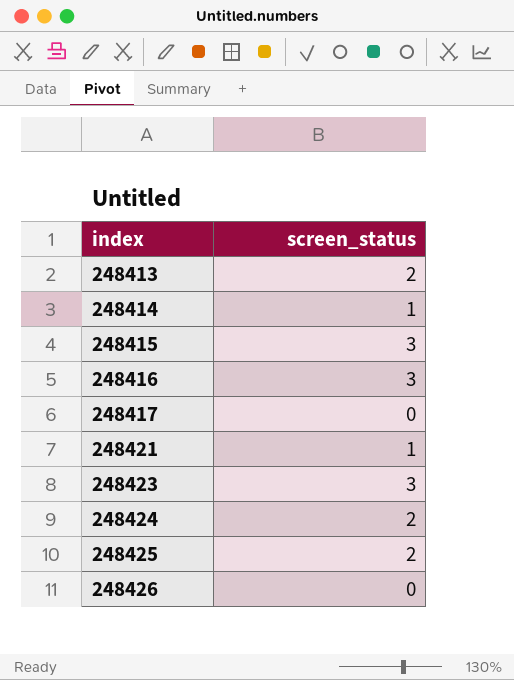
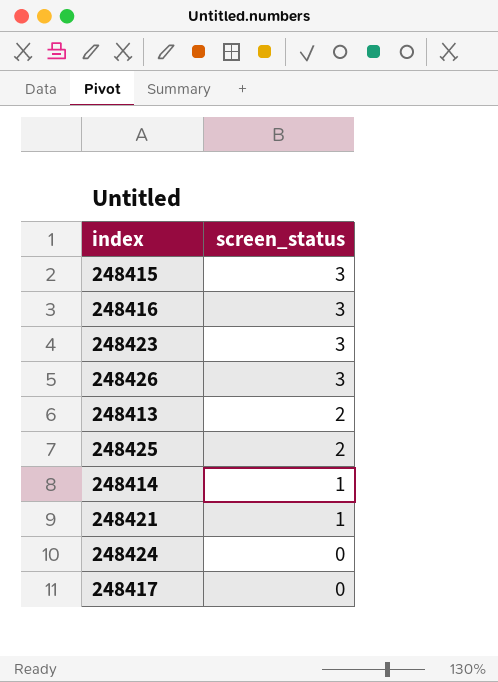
row order: index ascending -> screen_status descending
248426 | screen_status: 0 -> 3
248424 | screen_status: 2 -> 0

